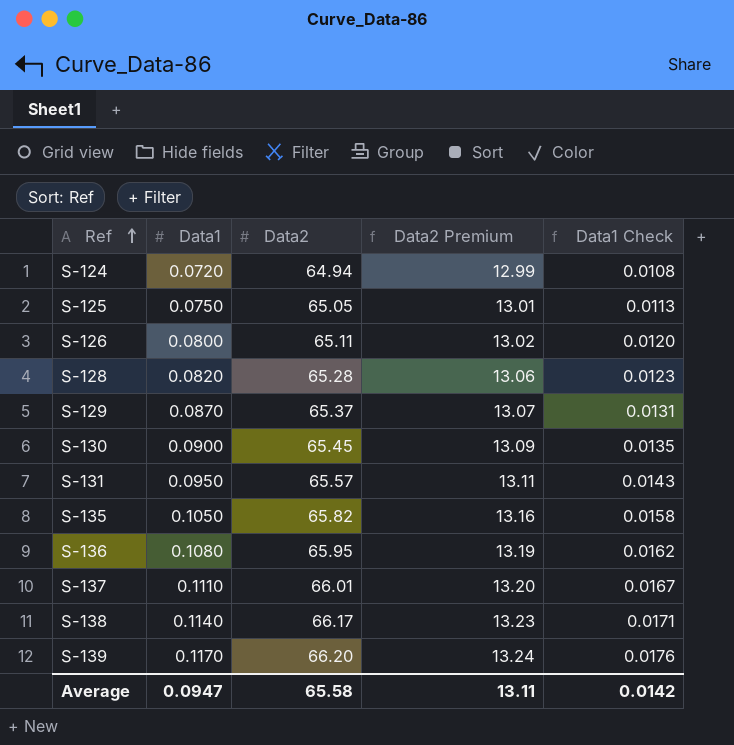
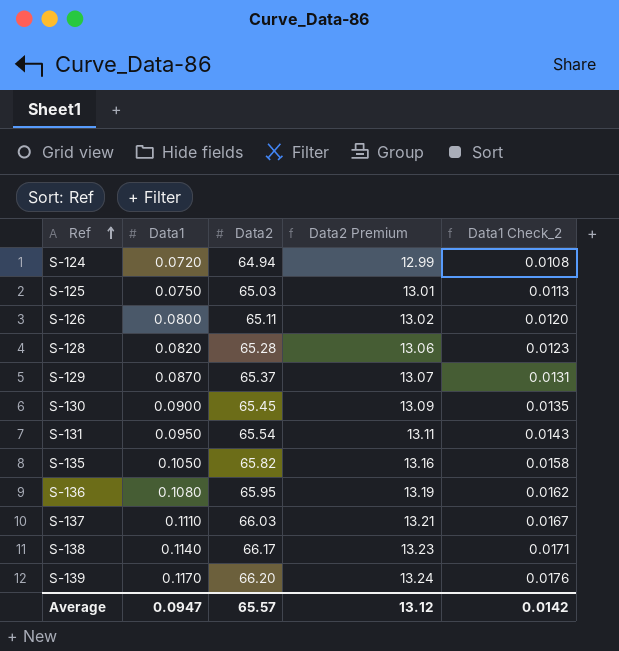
column name: Data1 Check -> Data1 Check_2
S-125 | Data2: 65.05 -> 65.03
S-131 | Data2: 65.57 -> 65.54
S-137 | Data2: 66.01 -> 66.03
S-137 | Data2 Premium: 13.20 -> 13.21
Average | Data2: 65.58 -> 65.57
Average | Data2 Premium: 13.11 -> 13.12

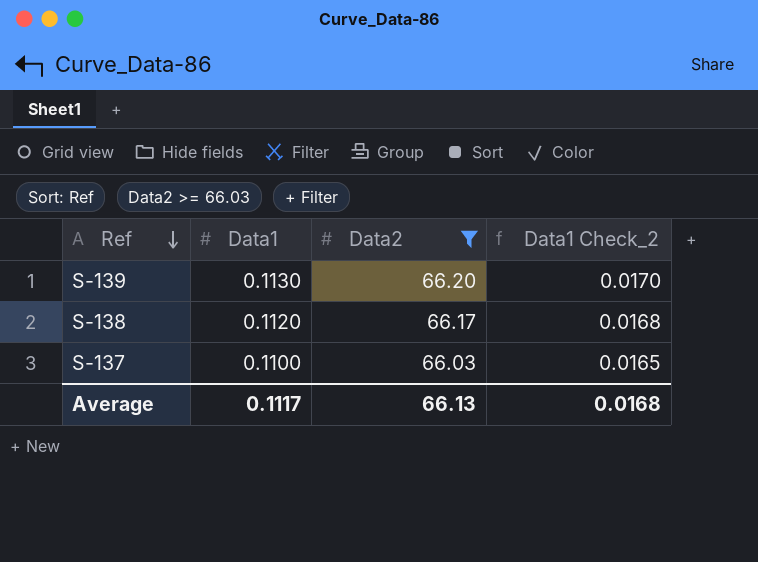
filter: none -> Data2 >= 66.03
row order: Ref ascending -> Ref descending
column Data2 Premium | formula: [Data2] * 0.2 -> none
S-139 | Data1: 0.1170 -> 0.1130
S-139 | Data1 Check_2: 0.0176 -> 0.0170
S-138 | Data1: 0.1140 -> 0.1120
S-138 | Data1 Check_2: 0.0171 -> 0.0168
S-137 | Data1: 0.1110 -> 0.1100
S-137 | Data1 Check_2: 0.0167 -> 0.0165
Average | Data1: 0.0947 -> 0.1117
Average | Data2: 65.57 -> 66.13
Average | Data1 Check_2: 0.0142 -> 0.0168

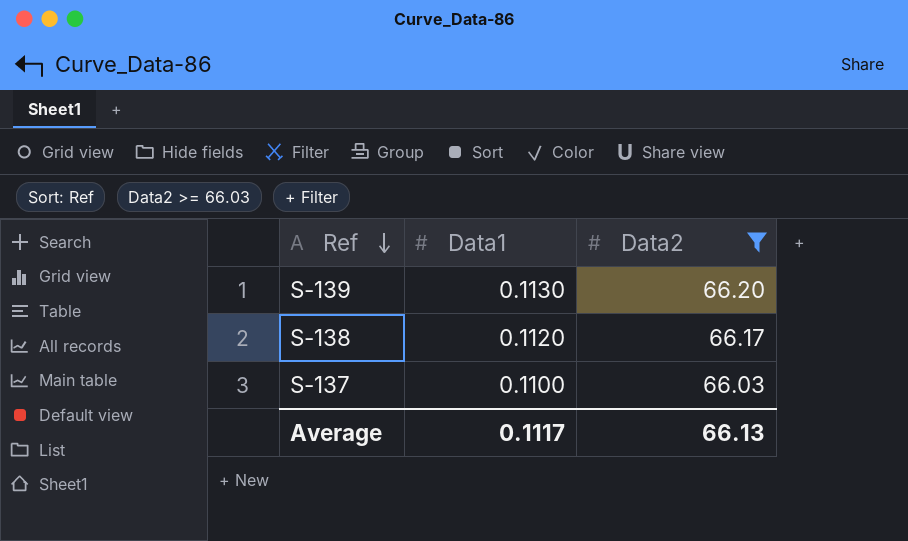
column Data1 Check_2 | formula: [Data1] * 0.15 -> none

